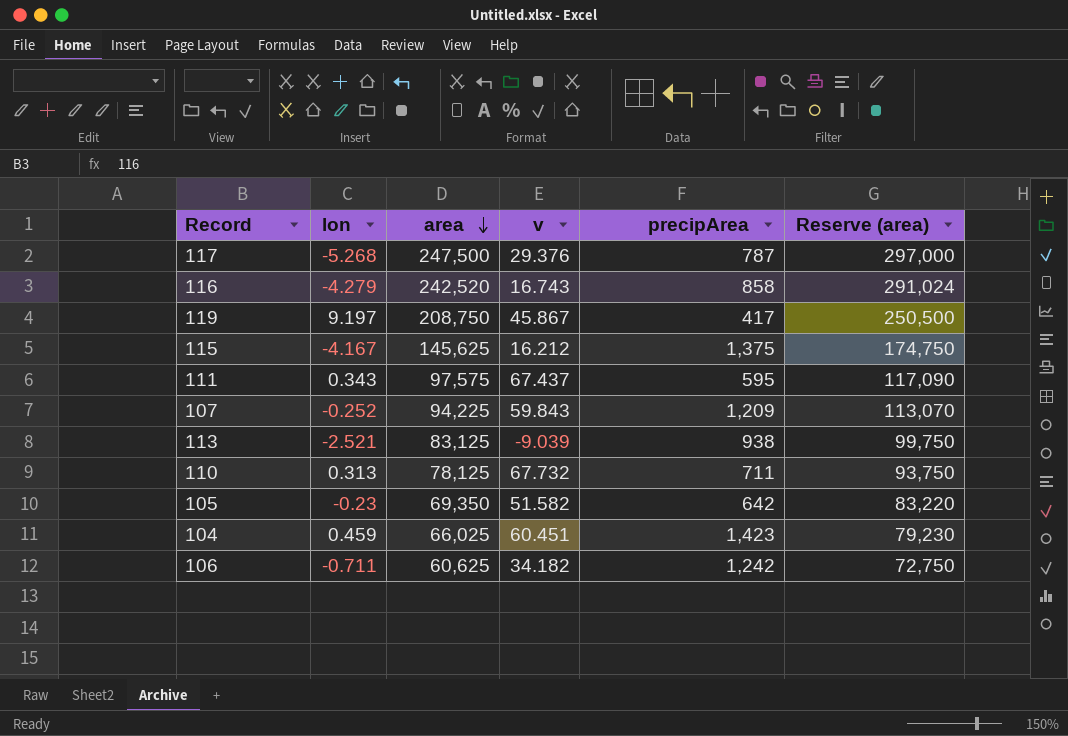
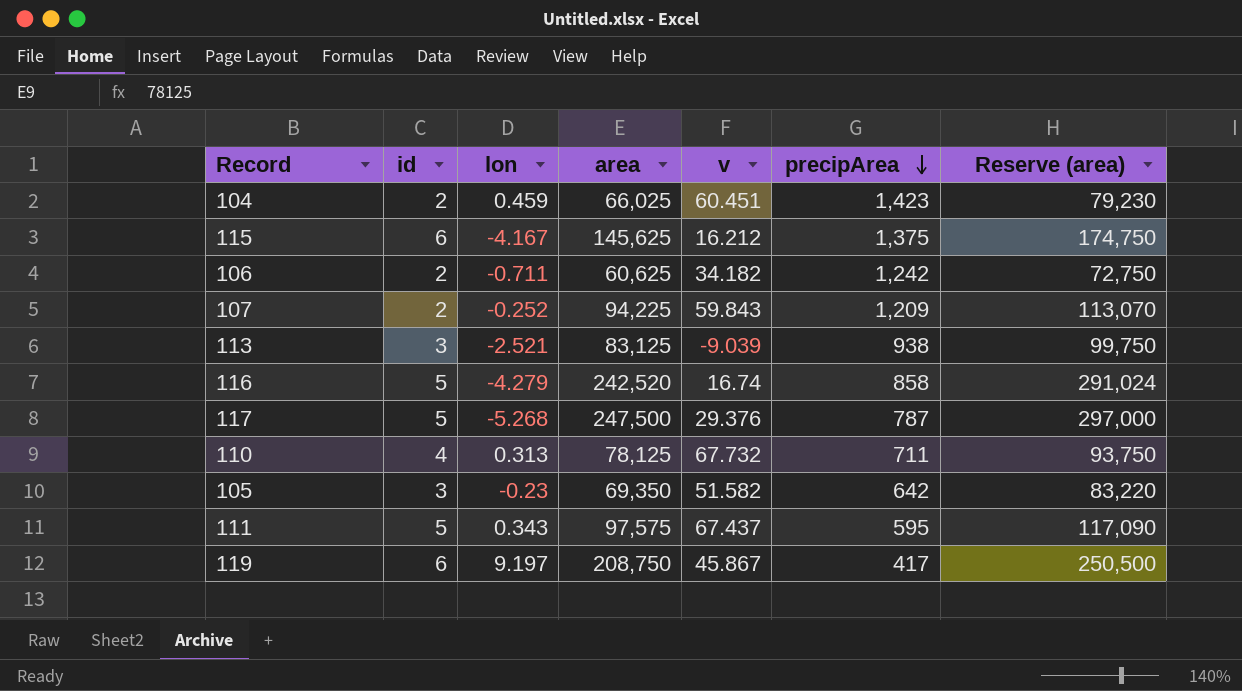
row order: area descending -> precipArea descending
column id | position: none -> 2
116 | v: 16.743 -> 16.74

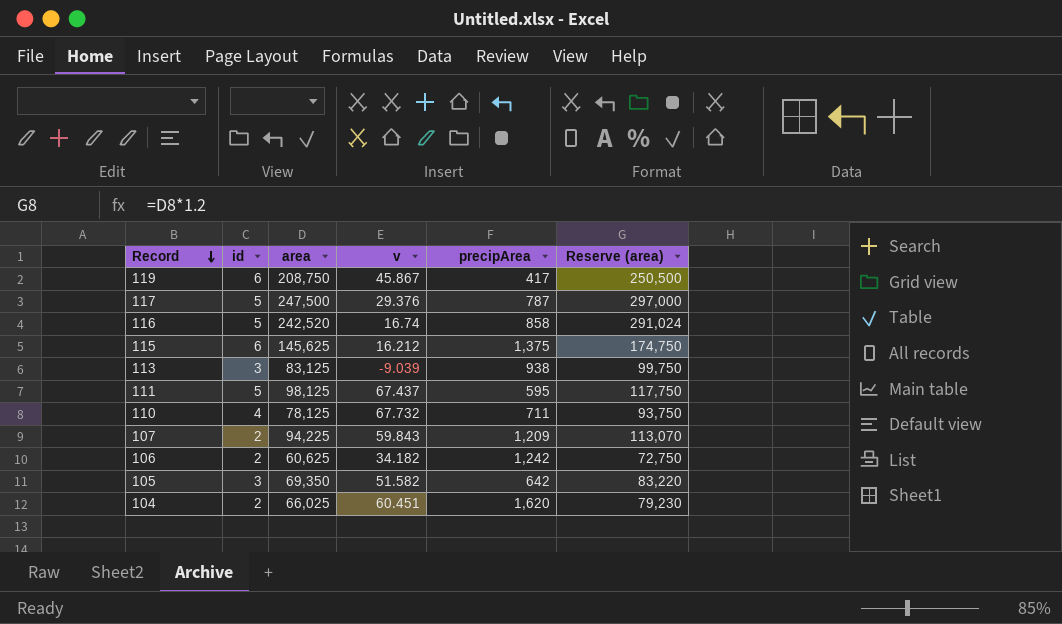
row order: precipArea descending -> Record descending
column lon | position: 3 -> none
111 | area: 97,575 -> 98,125
111 | Reserve (area): 117,090 -> 117,750
104 | precipArea: 1,423 -> 1,620

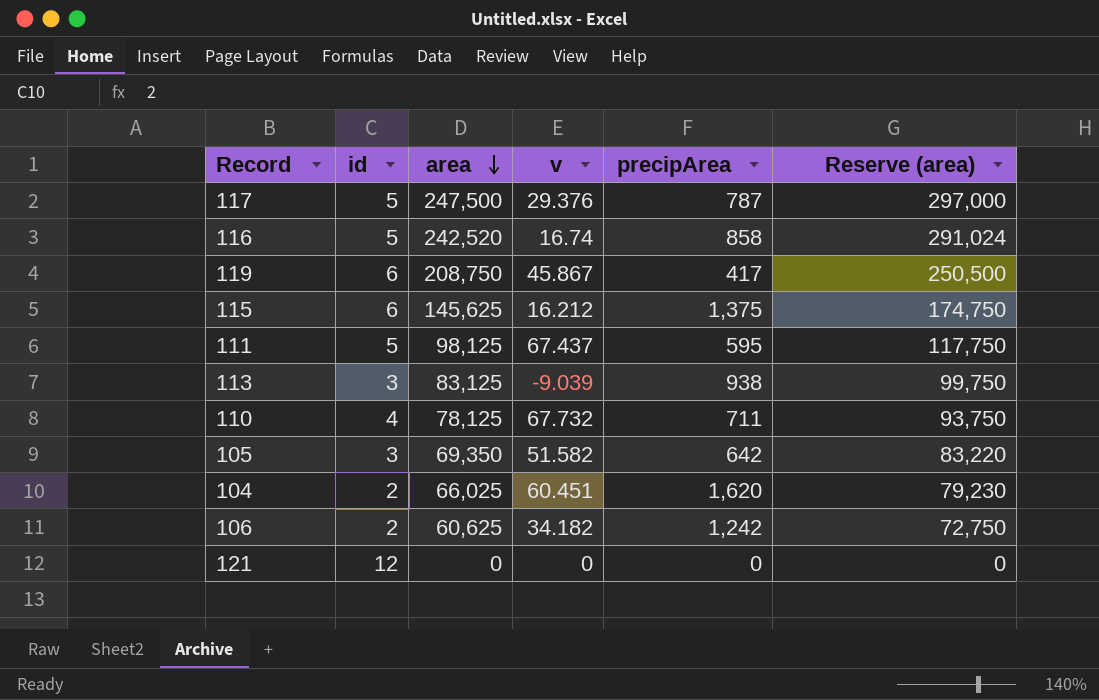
row order: Record descending -> area descending
row 107: 2 | 94,225 | 59.843 | 1,209 | 113,070 -> none
row 121: none -> 12 | 0 | 0 | 0 | 0

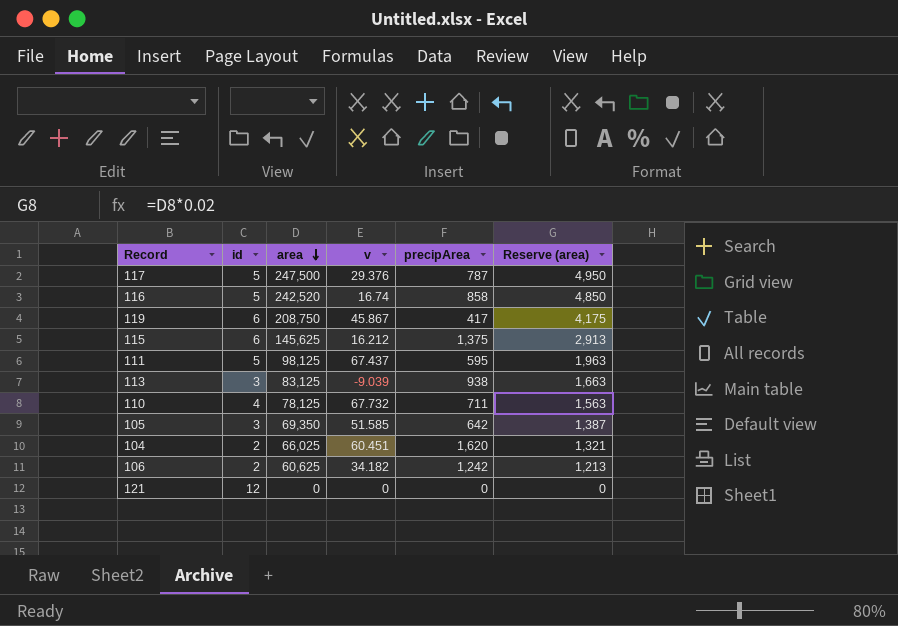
column Reserve (area) | formula: [area] * 1.2 -> [area] * 0.02
105 | v: 51.582 -> 51.585

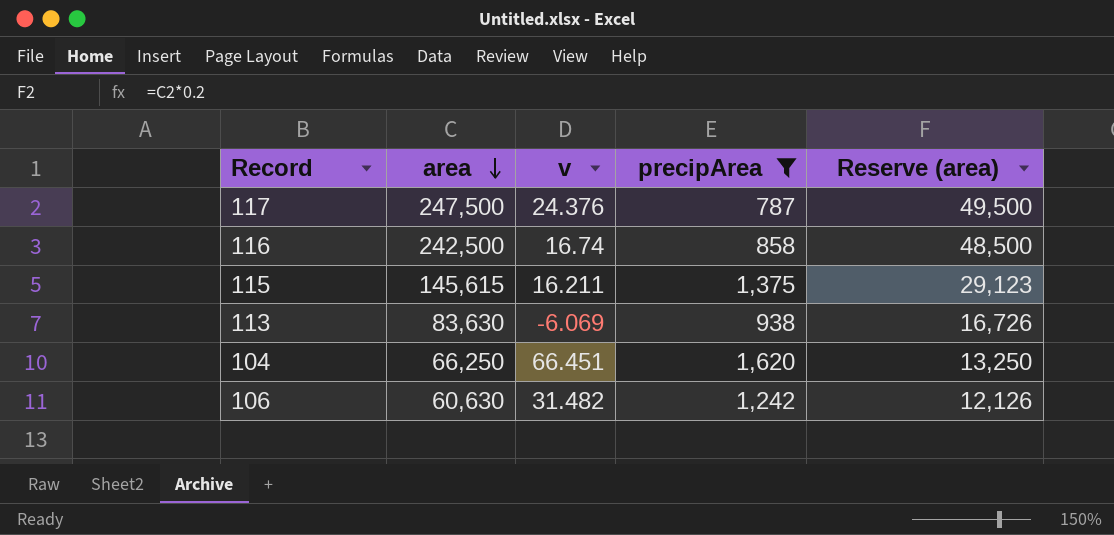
filter: none -> precipArea >= 787
column id | position: 2 -> none
column Reserve (area) | formula: [area] * 0.02 -> [area] * 0.2
117 | v: 29.376 -> 24.376
116 | area: 242,520 -> 242,500
115 | area: 145,625 -> 145,615
115 | v: 16.212 -> 16.211
113 | area: 83,125 -> 83,630
113 | v: -9.039 -> -6.069
104 | area: 66,025 -> 66,250
104 | v: 60.451 -> 66.451
106 | area: 60,625 -> 60,630
106 | v: 34.182 -> 31.482

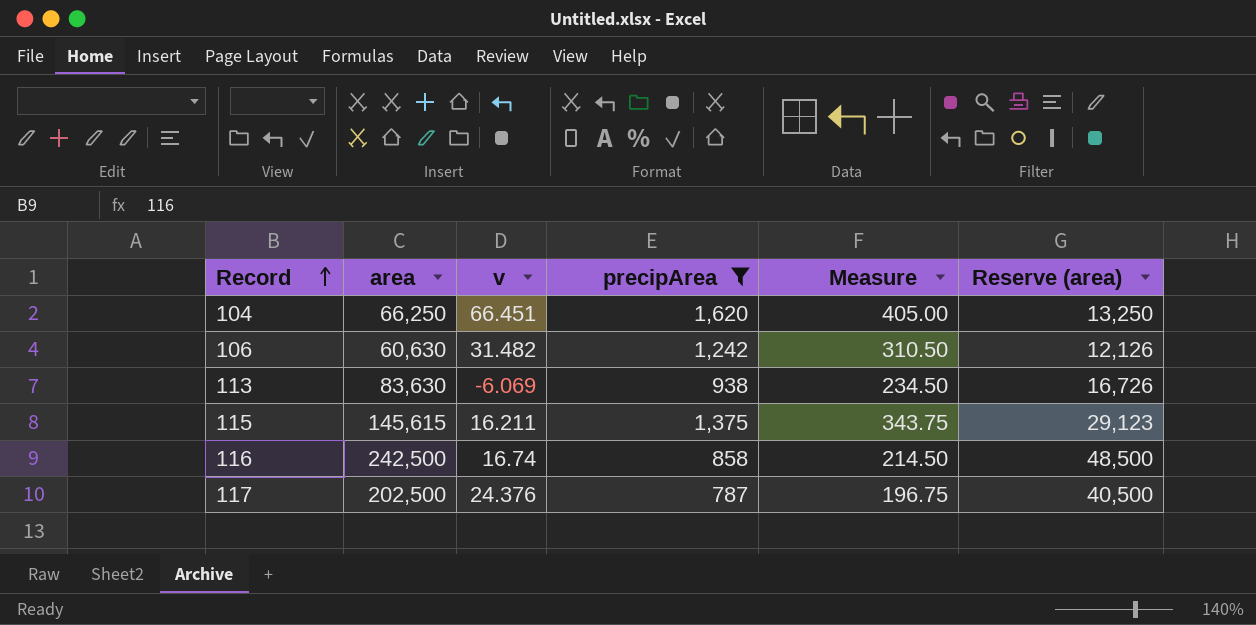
row order: area descending -> Record ascending
column Measure | formula: none -> [precipArea] * 0.25
117 | area: 247,500 -> 202,500
117 | Reserve (area): 49,500 -> 40,500

